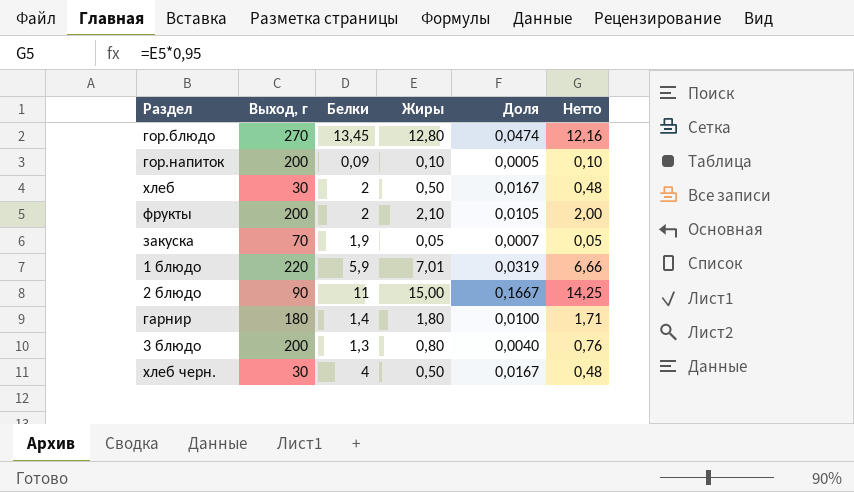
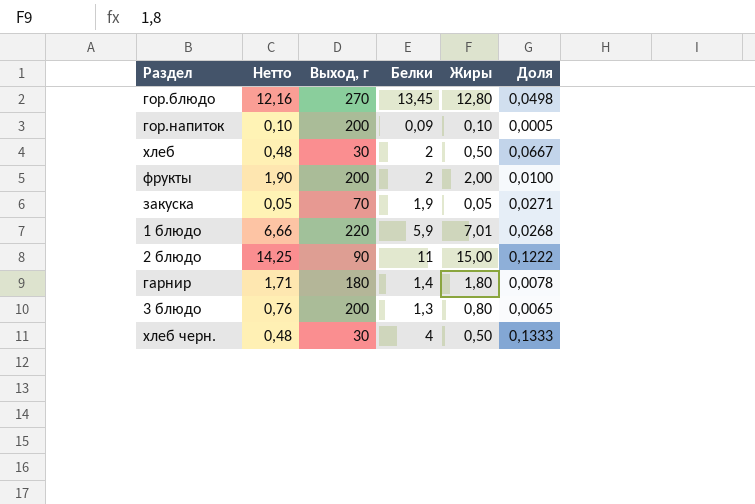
column Нетто | position: 6 -> 2
column Доля | formula: [Жиры] / [Выход, г] -> [Белки] / [Выход, г]
фрукты | Нетто: 2,00 -> 1,90
фрукты | Жиры: 2,10 -> 2,00

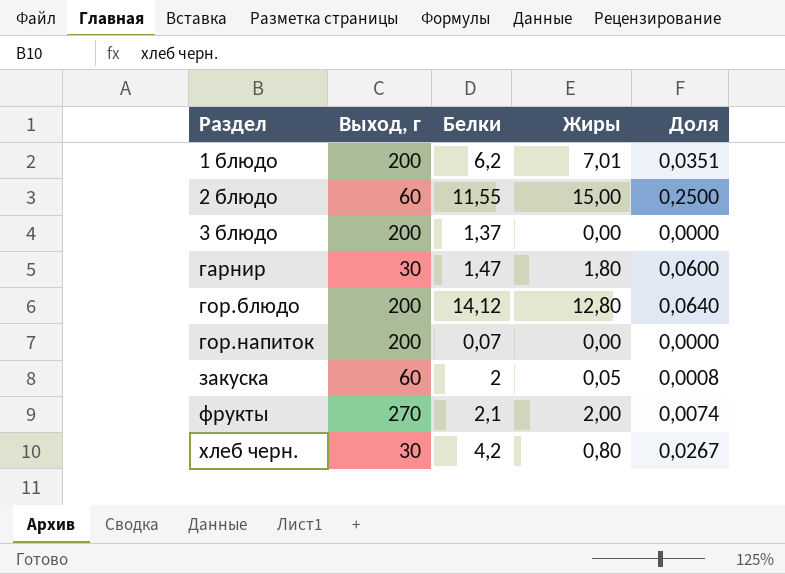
row order: none -> Раздел ascending
column Нетто | formula: [Жиры] * 0,95 -> none
column Доля | formula: [Белки] / [Выход, г] -> [Жиры] / [Выход, г]
row хлеб: 0,48 | 30 | 2 | 0,50 | 0,0667 -> none
1 блюдо | Выход, г: 220 -> 200
1 блюдо | Белки: 5,9 -> 6,2
2 блюдо | Выход, г: 90 -> 60
2 блюдо | Белки: 11 -> 11,55
3 блюдо | Белки: 1,3 -> 1,37
3 блюдо | Жиры: 0,80 -> 0,00
гарнир | Выход, г: 180 -> 30
гарнир | Белки: 1,4 -> 1,47
гор.блюдо | Выход, г: 270 -> 200
гор.блюдо | Белки: 13,45 -> 14,12
гор.напиток | Белки: 0,09 -> 0,07
гор.напиток | Жиры: 0,10 -> 0,00
закуска | Выход, г: 70 -> 60
закуска | Белки: 1,9 -> 2
фрукты | Выход, г: 200 -> 270
фрукты | Белки: 2 -> 2,1
хлеб черн. | Белки: 4 -> 4,2
хлеб черн. | Жиры: 0,50 -> 0,80

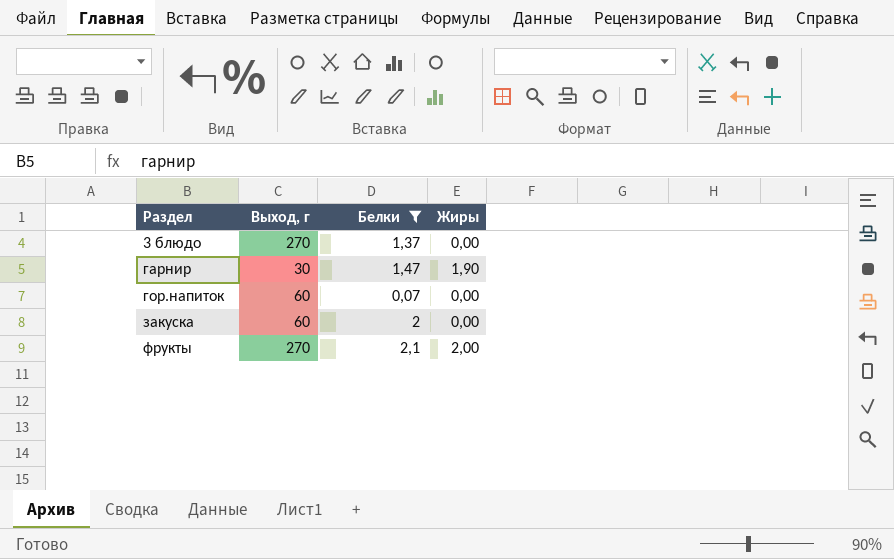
filter: none -> Белки <= 2,1
column Доля | formula: [Жиры] / [Выход, г] -> none
3 блюдо | Выход, г: 200 -> 270
гарнир | Жиры: 1,80 -> 1,90
гор.напиток | Выход, г: 200 -> 60
закуска | Жиры: 0,05 -> 0,00

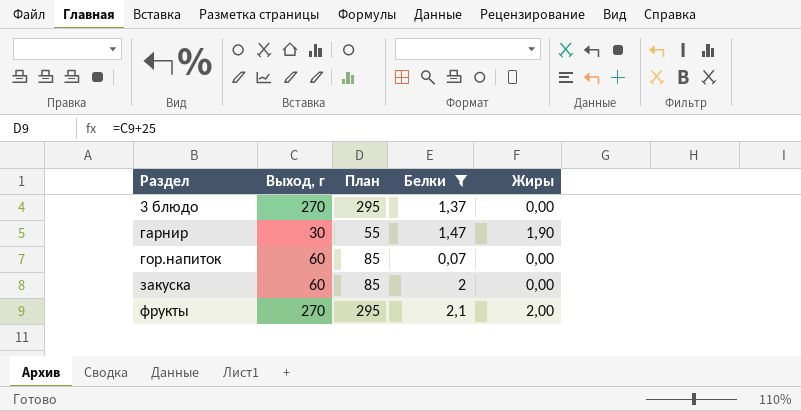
column План | formula: none -> [Выход, г] + 25

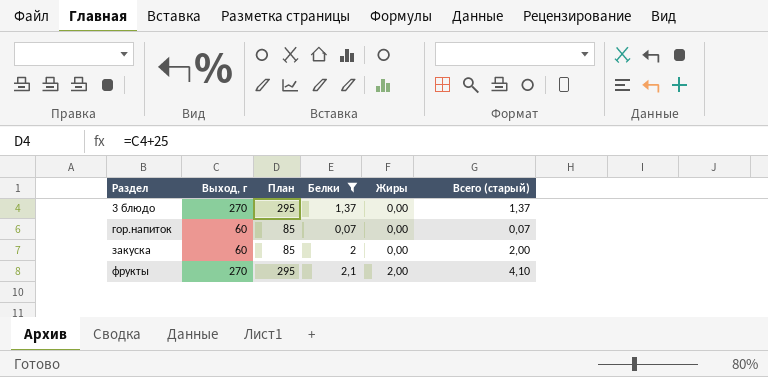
column Всего (старый) | formula: none -> [Белки] + [Жиры]
row гарнир: 30 | 55 | 1,47 | 1,90 -> none

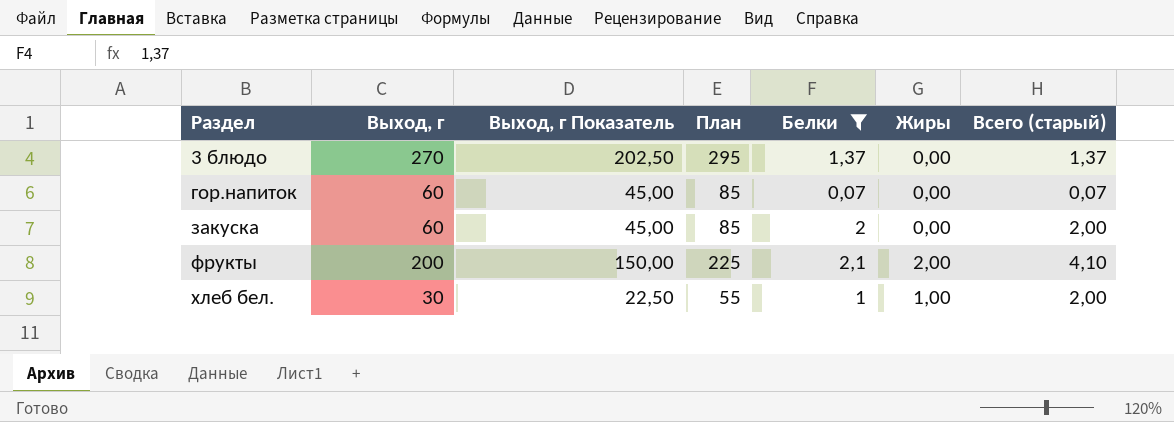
column Выход, г Показатель | formula: none -> [Выход, г] * 0,75
фрукты | Выход, г: 270 -> 200
фрукты | План: 295 -> 225
row хлеб бел.: none -> 30 | 22,50 | 55 | 1 | 1,00 | 2,00

